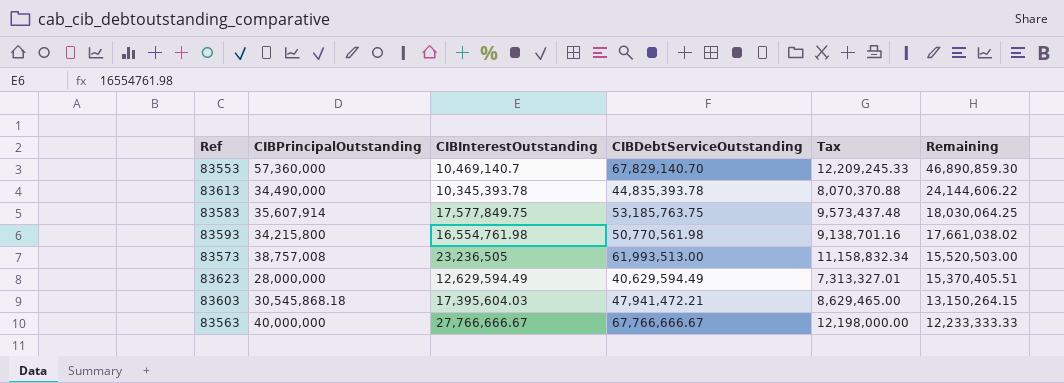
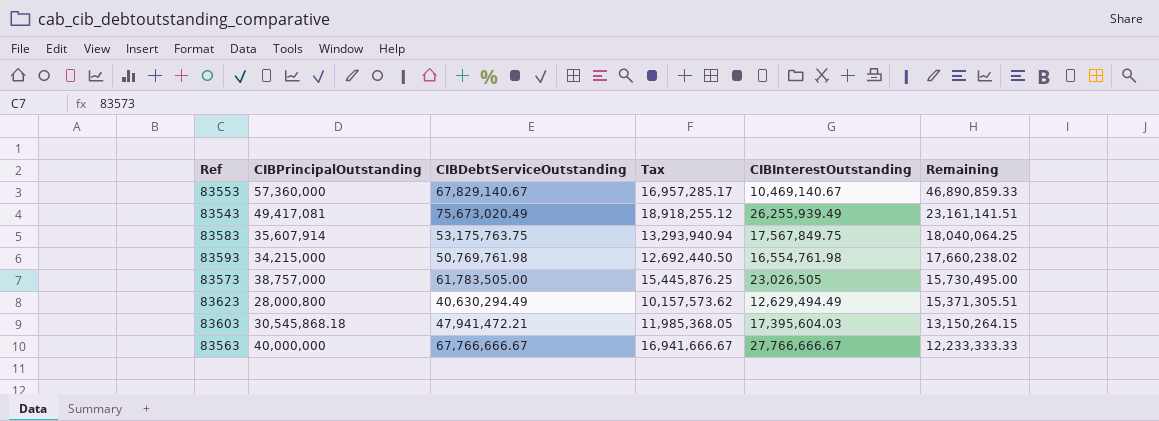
column Tax | formula: [CIBDebtServiceOutstanding] * 0.18 -> [CIBDebtServiceOutstanding] * 0.25
column CIBInterestOutstanding | position: 3 -> 5
row 83613: 34,490,000 | 10,345,393.78 | 44,835,393.78 | 8,070,370.88 | 24,144,606.22 -> none
83553 | CIBDebtServiceOutstanding: 67,829,140.70 -> 67,829,140.67
83553 | CIBInterestOutstanding: 10,469,140.7 -> 10,469,140.67
83553 | Remaining: 46,890,859.30 -> 46,890,859.33
row 83543: none -> 49,417,081 | 75,673,020.49 | 18,918,255.12 | 26,255,939.49 | 23,161,141.51
83583 | CIBDebtServiceOutstanding: 53,185,763.75 -> 53,175,763.75
83583 | CIBInterestOutstanding: 17,577,849.75 -> 17,567,849.75
83583 | Remaining: 18,030,064.25 -> 18,040,064.25
83593 | CIBPrincipalOutstanding: 34,215,800 -> 34,215,000
83593 | CIBDebtServiceOutstanding: 50,770,561.98 -> 50,769,761.98
83593 | Remaining: 17,661,038.02 -> 17,660,238.02
83573 | CIBPrincipalOutstanding: 38,757,008 -> 38,757,000
83573 | CIBDebtServiceOutstanding: 61,993,513.00 -> 61,783,505.00
83573 | CIBInterestOutstanding: 23,236,505 -> 23,026,505
83573 | Remaining: 15,520,503.00 -> 15,730,495.00
83623 | CIBPrincipalOutstanding: 28,000,000 -> 28,000,800
83623 | CIBDebtServiceOutstanding: 40,629,594.49 -> 40,630,294.49
83623 | CIBInterestOutstanding: 12,629,594.49 -> 12,629,494.49
83623 | Remaining: 15,370,405.51 -> 15,371,305.51

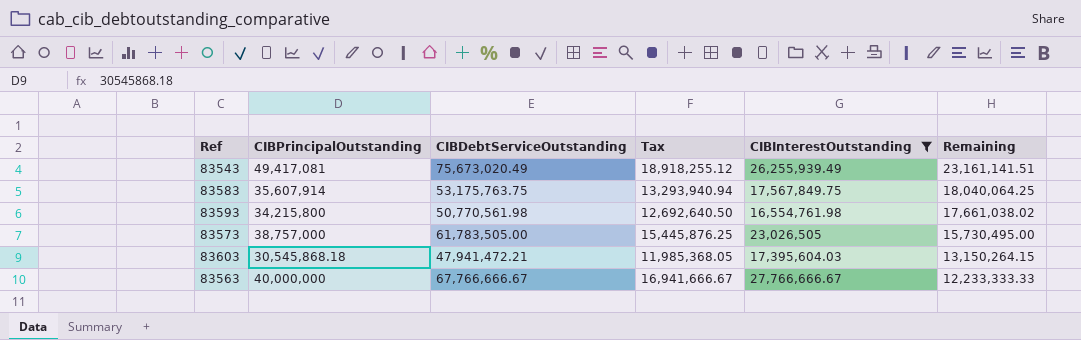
filter: none -> CIBInterestOutstanding >= 16,554,761.98
83593 | CIBPrincipalOutstanding: 34,215,000 -> 34,215,800
83593 | CIBDebtServiceOutstanding: 50,769,761.98 -> 50,770,561.98
83593 | Tax: 12,692,440.50 -> 12,692,640.50
83593 | Remaining: 17,660,238.02 -> 17,661,038.02

